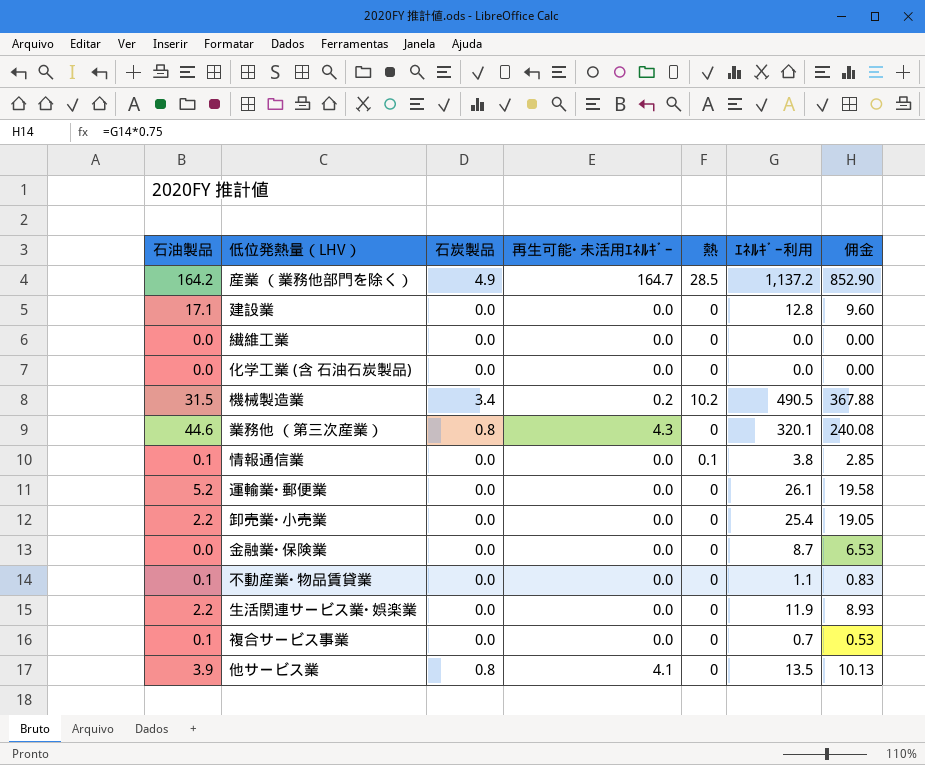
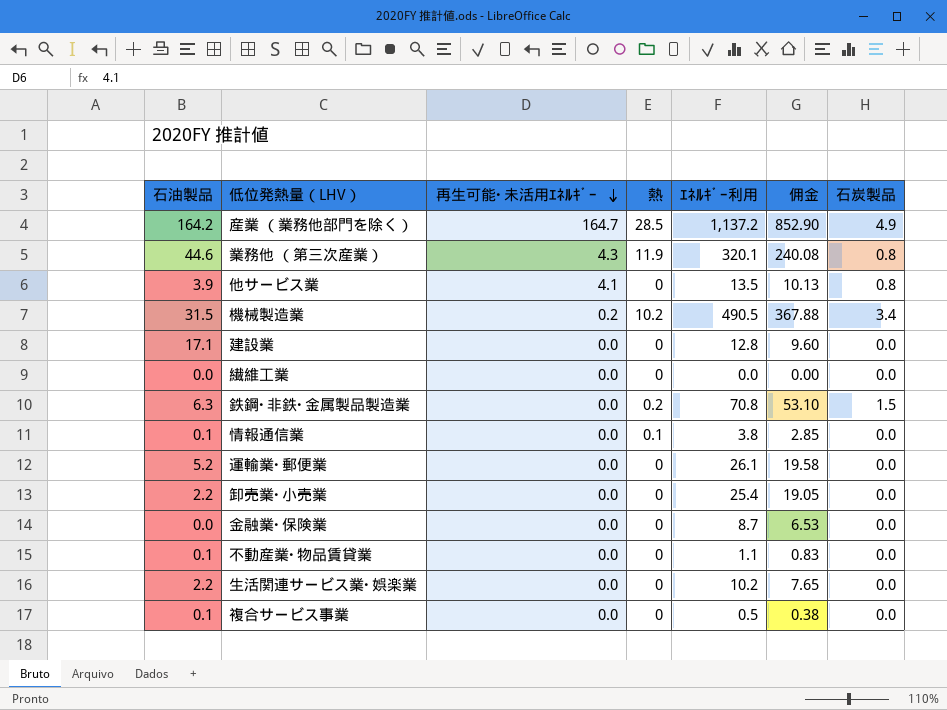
row order: none -> 再生可能･未活用ｴﾈﾙｷﾞｰ descending
column 石炭製品 | position: 3 -> 7
row 化学工業 (含 石油石炭製品): 0.0 | 0.0 | 0.0 | 0 | 0.0 | 0.00 -> none
業務他 （第三次産業） | 熱: 0 -> 11.9
row 鉄鋼･非鉄･金属製品製造業: none -> 6.3 | 0.0 | 0.2 | 70.8 | 53.10 | 1.5
生活関連サービス業･娯楽業 | ｴﾈﾙｷﾞｰ利用: 11.9 -> 10.2
生活関連サービス業･娯楽業 | 佣金: 8.93 -> 7.65
複合サービス事業 | ｴﾈﾙｷﾞｰ利用: 0.7 -> 0.5
複合サービス事業 | 佣金: 0.53 -> 0.38

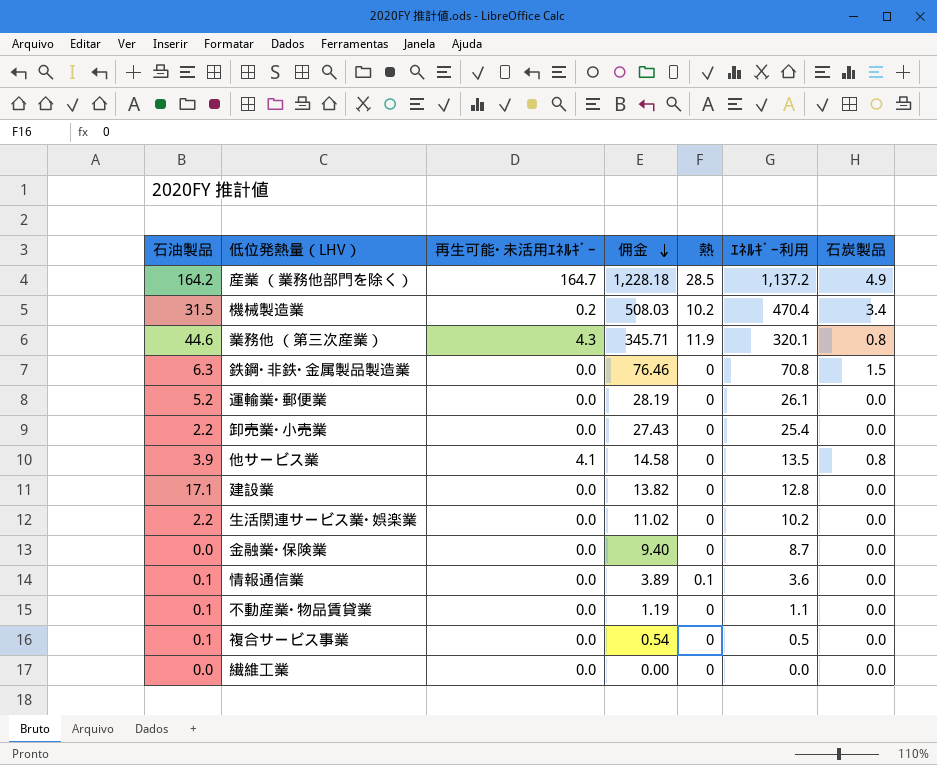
row order: 再生可能･未活用ｴﾈﾙｷﾞｰ descending -> 佣金 descending
column 佣金 | formula: [ｴﾈﾙｷﾞｰ利用] * 0.75 -> [ｴﾈﾙｷﾞｰ利用] * 1.08
column 佣金 | position: 6 -> 4
機械製造業 | ｴﾈﾙｷﾞｰ利用: 490.5 -> 470.4
鉄鋼･非鉄･金属製品製造業 | 熱: 0.2 -> 0
情報通信業 | ｴﾈﾙｷﾞｰ利用: 3.8 -> 3.6

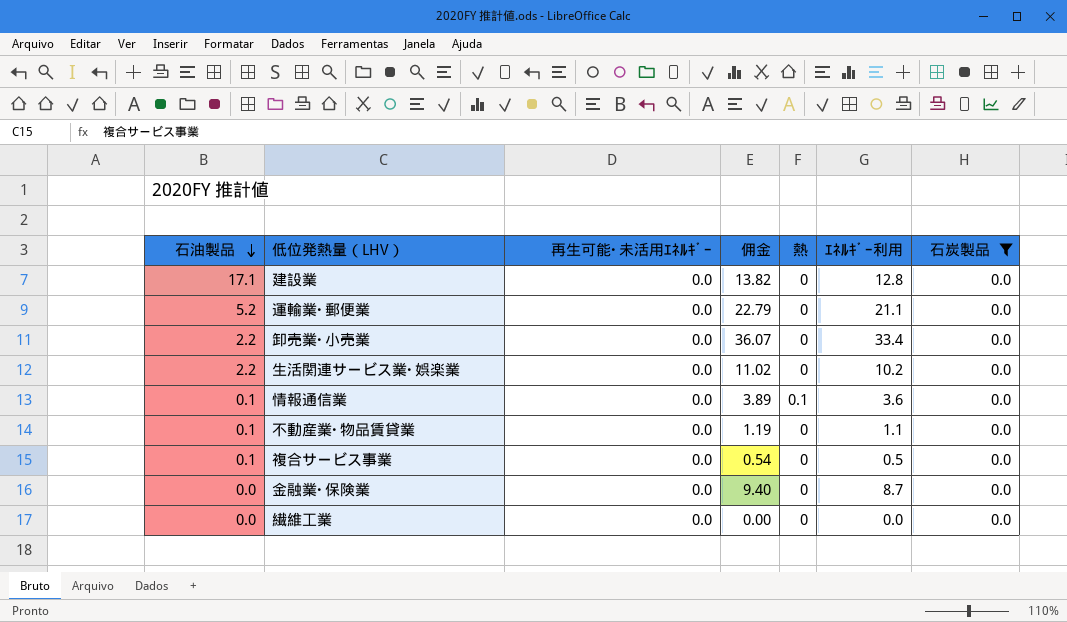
filter: none -> 石炭製品 = 0.0
row order: 佣金 descending -> 石油製品 descending
運輸業･郵便業 | 佣金: 28.19 -> 22.79
運輸業･郵便業 | ｴﾈﾙｷﾞｰ利用: 26.1 -> 21.1
卸売業･小売業 | 佣金: 27.43 -> 36.07
卸売業･小売業 | ｴﾈﾙｷﾞｰ利用: 25.4 -> 33.4

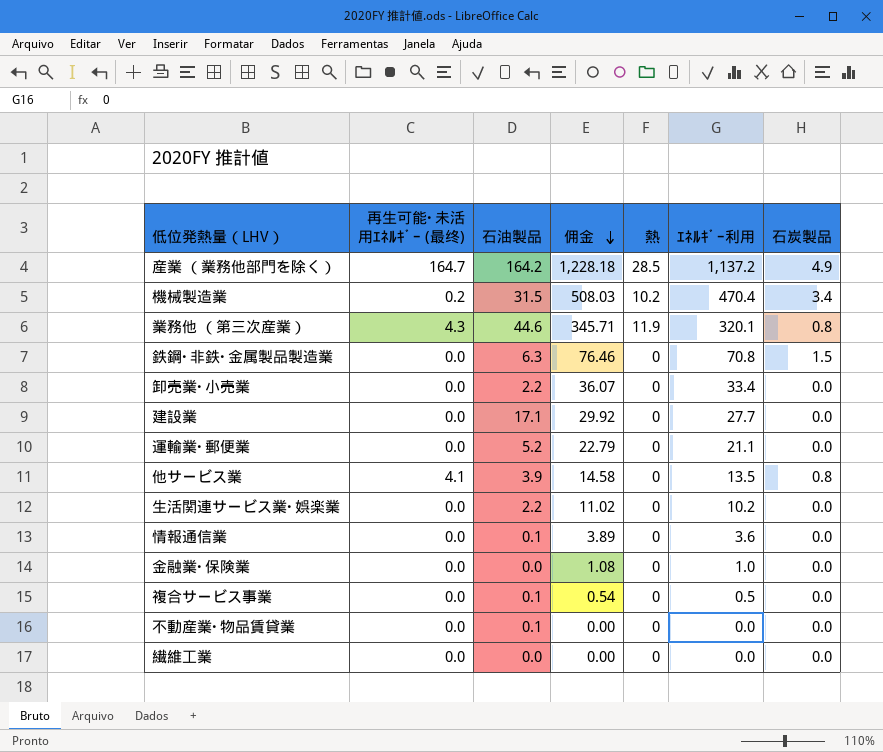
filter: 石炭製品 = 0.0 -> none
row order: 石油製品 descending -> 佣金 descending
column name: 再生可能･未活用ｴﾈﾙｷﾞｰ -> 再生可能･未活用ｴﾈﾙｷﾞｰ (最终)
column 石油製品 | position: 1 -> 3
建設業 | 佣金: 13.82 -> 29.92
建設業 | ｴﾈﾙｷﾞｰ利用: 12.8 -> 27.7
情報通信業 | 熱: 0.1 -> 0
金融業･保険業 | 佣金: 9.40 -> 1.08
金融業･保険業 | ｴﾈﾙｷﾞｰ利用: 8.7 -> 1.0
不動産業･物品賃貸業 | 佣金: 1.19 -> 0.00
不動産業･物品賃貸業 | ｴﾈﾙｷﾞｰ利用: 1.1 -> 0.0

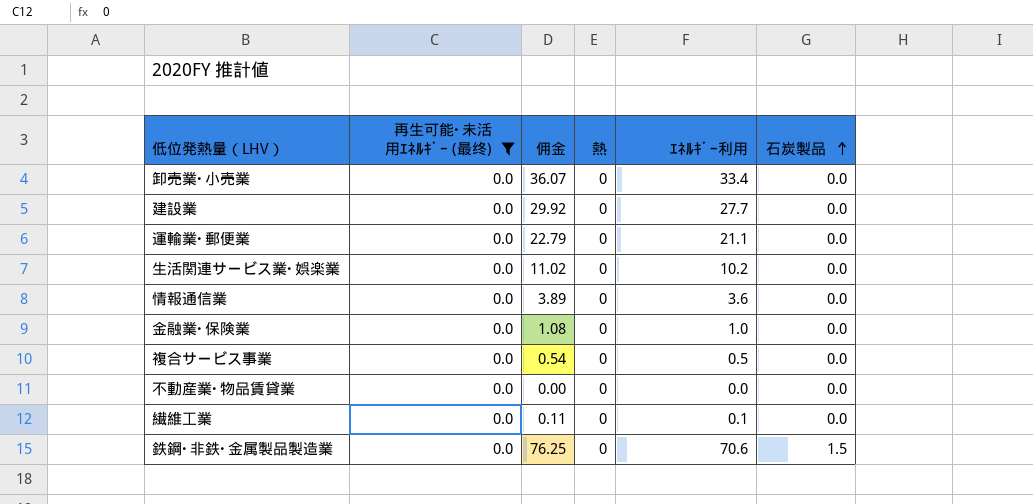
filter: none -> 再生可能･未活用ｴﾈﾙｷﾞｰ (最终) = 0.0
row order: 佣金 descending -> 石炭製品 ascending
column 石油製品 | position: 3 -> none
繊維工業 | 佣金: 0.00 -> 0.11
繊維工業 | ｴﾈﾙｷﾞｰ利用: 0.0 -> 0.1
鉄鋼･非鉄･金属製品製造業 | 佣金: 76.46 -> 76.25
鉄鋼･非鉄･金属製品製造業 | ｴﾈﾙｷﾞｰ利用: 70.8 -> 70.6

